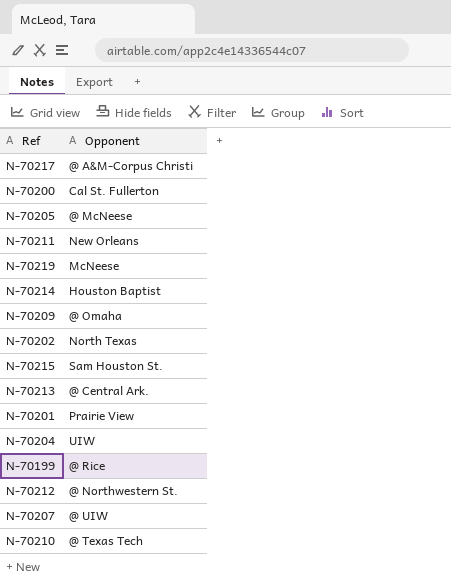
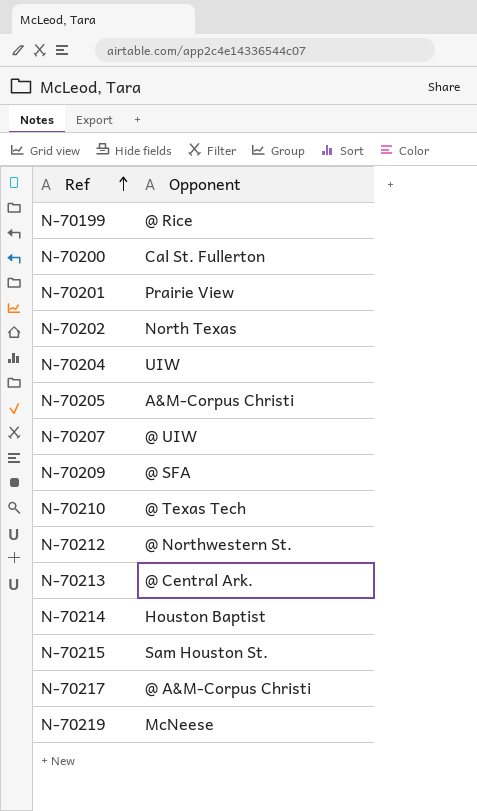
row order: none -> Ref ascending
row N-70211: New Orleans -> none
N-70205 | Opponent: @ McNeese -> A&M-Corpus Christi
N-70209 | Opponent: @ Omaha -> @ SFA

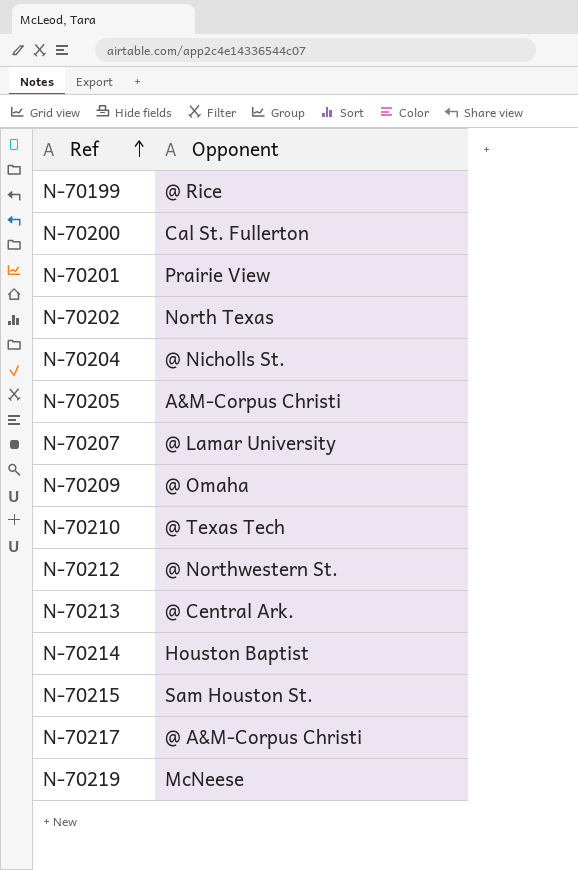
N-70204 | Opponent: UIW -> @ Nicholls St.
N-70207 | Opponent: @ UIW -> @ Lamar University
N-70209 | Opponent: @ SFA -> @ Omaha

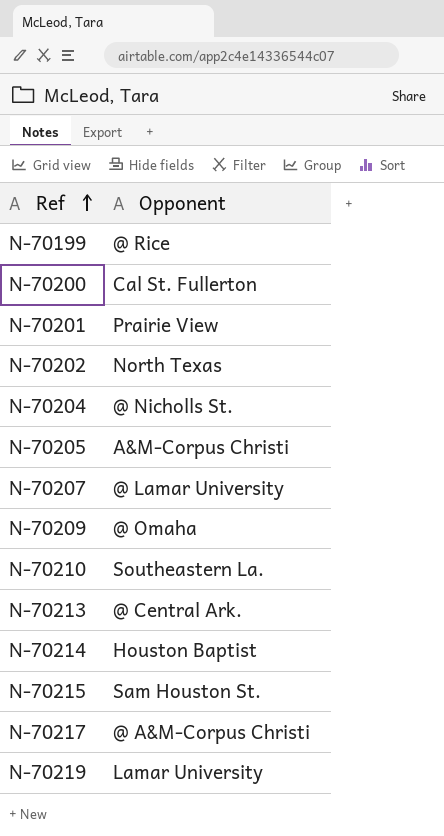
row N-70212: @ Northwestern St. -> none
N-70210 | Opponent: @ Texas Tech -> Southeastern La.
N-70219 | Opponent: McNeese -> Lamar University

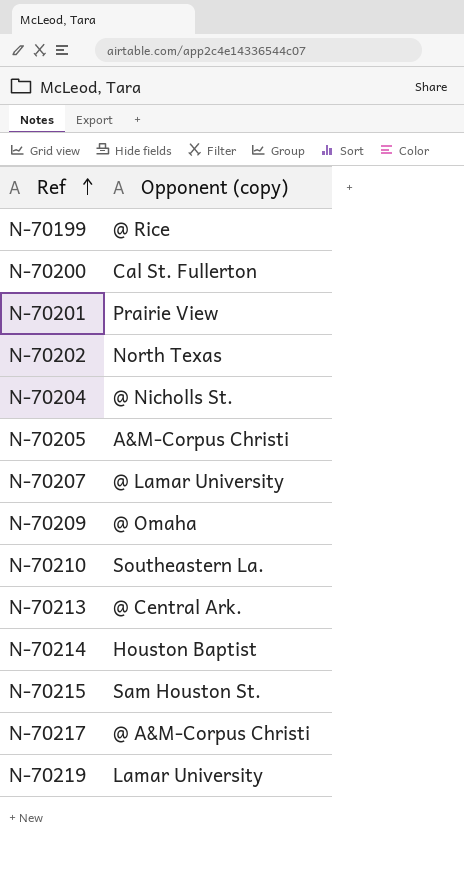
column name: Opponent -> Opponent (copy)

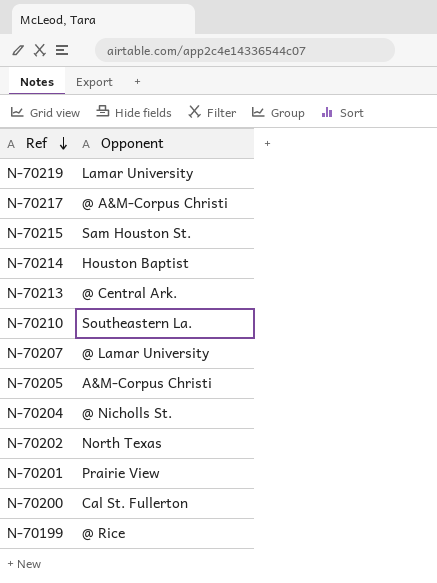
row order: Ref ascending -> Ref descending
column name: Opponent (copy) -> Opponent
row N-70209: @ Omaha -> none

